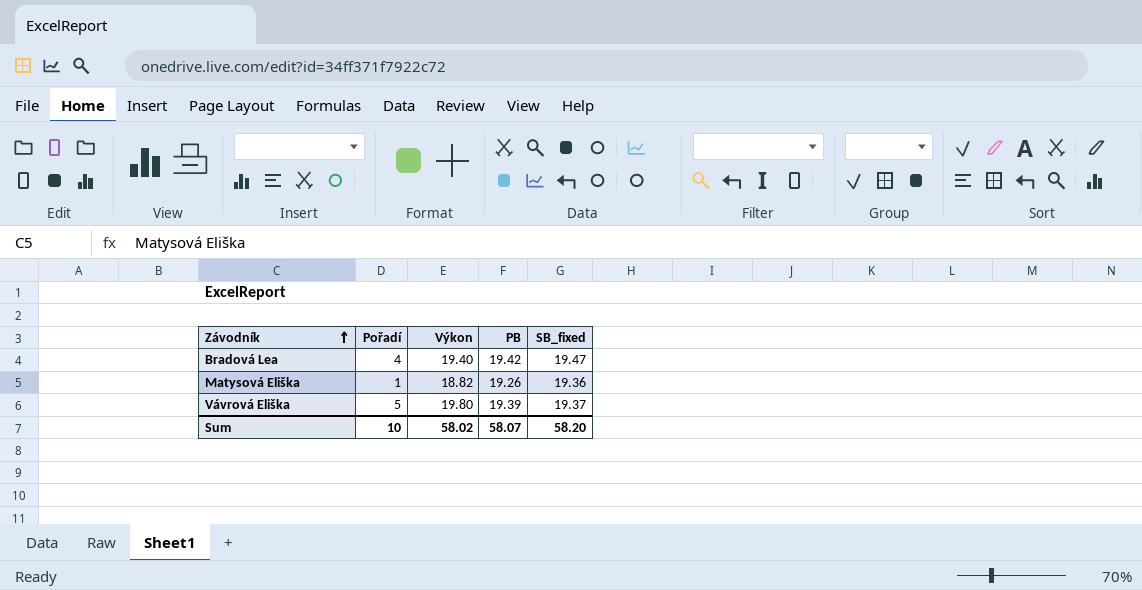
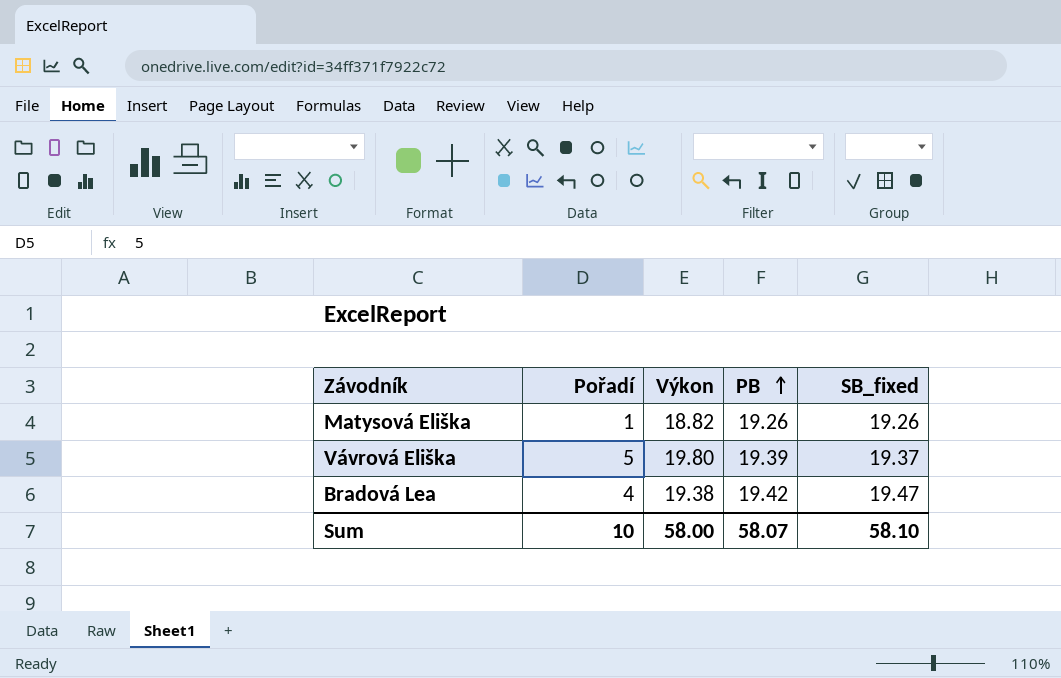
row order: Závodník ascending -> PB ascending
Matysová Eliška | SB_fixed: 19.36 -> 19.26
Bradová Lea | Výkon: 19.40 -> 19.38
Sum | Výkon: 58.02 -> 58.00
Sum | SB_fixed: 58.20 -> 58.10

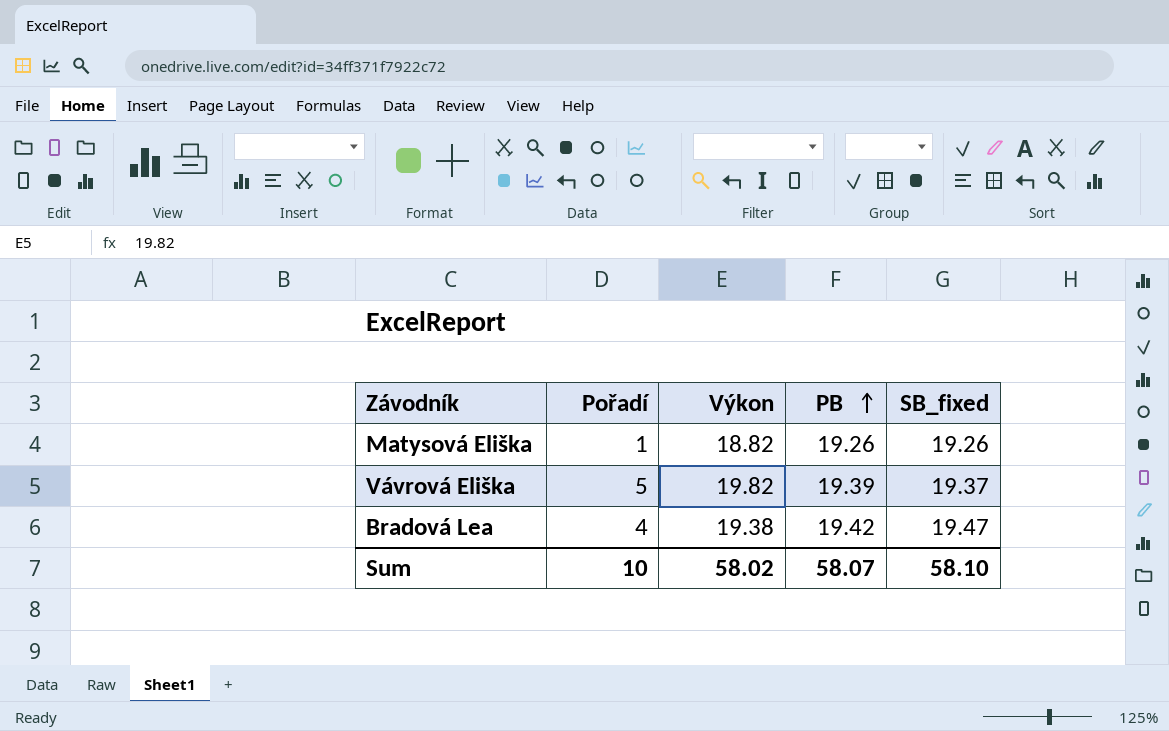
Vávrová Eliška | Výkon: 19.80 -> 19.82
Sum | Výkon: 58.00 -> 58.02

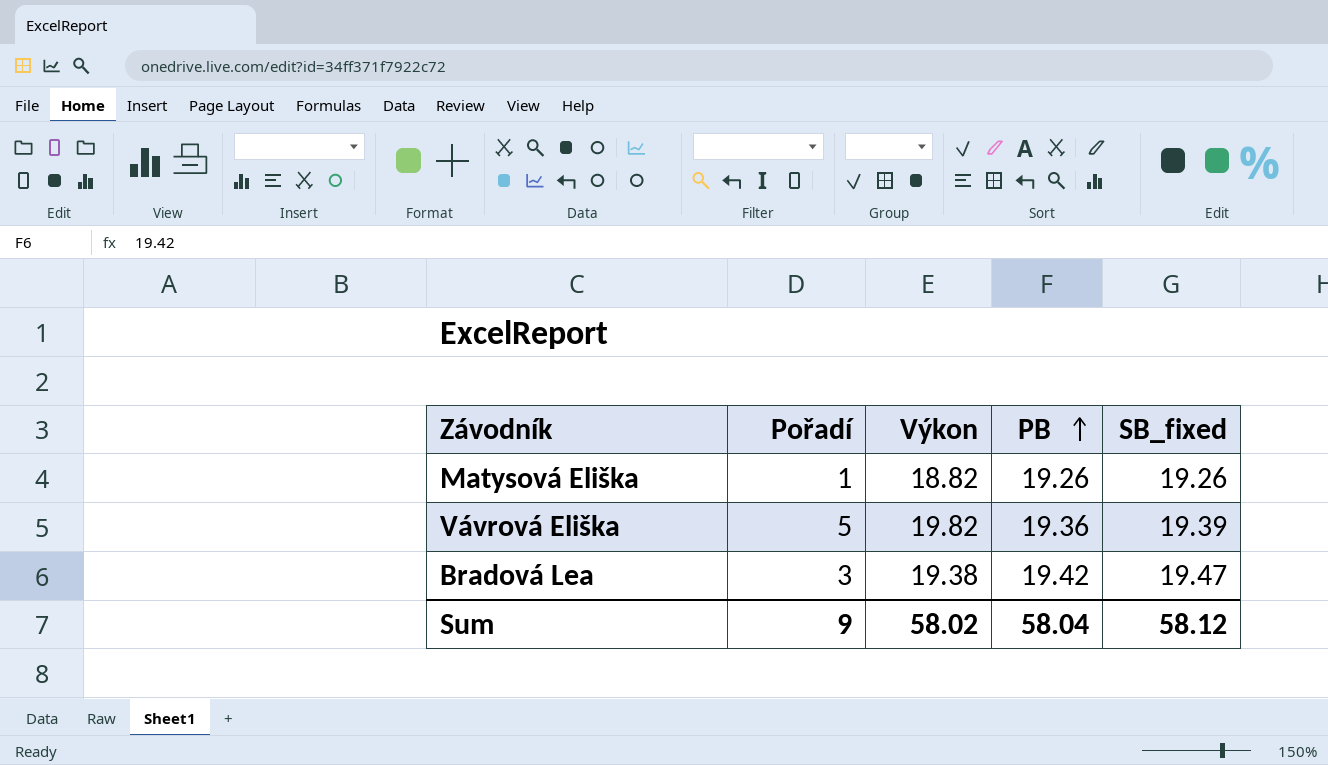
Vávrová Eliška | PB: 19.39 -> 19.36
Vávrová Eliška | SB_fixed: 19.37 -> 19.39
Bradová Lea | Pořadí: 4 -> 3
Sum | Pořadí: 10 -> 9
Sum | PB: 58.07 -> 58.04
Sum | SB_fixed: 58.10 -> 58.12

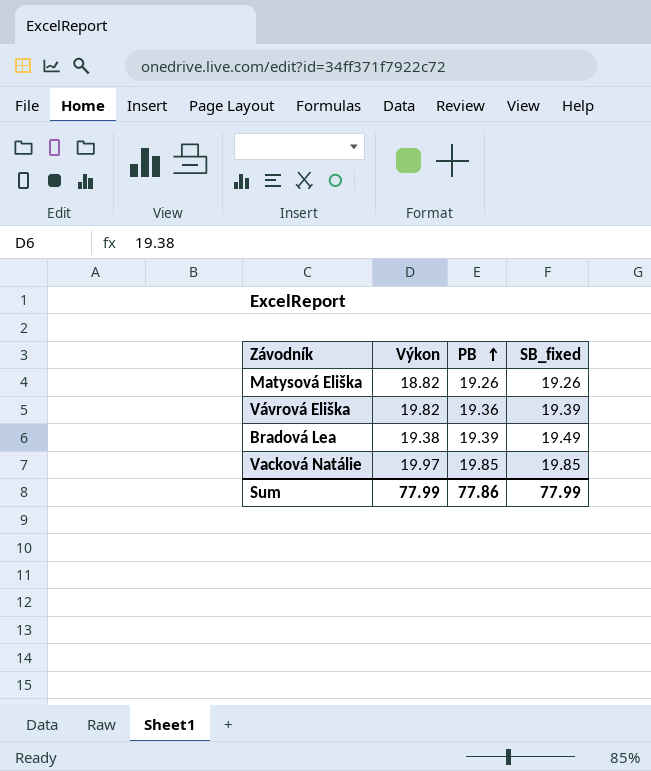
column Pořadí | position: 2 -> none
Bradová Lea | PB: 19.42 -> 19.39
Bradová Lea | SB_fixed: 19.47 -> 19.49
row Vacková Natálie: none -> 19.97 | 19.85 | 19.85
Sum | Výkon: 58.02 -> 77.99
Sum | PB: 58.04 -> 77.86
Sum | SB_fixed: 58.12 -> 77.99

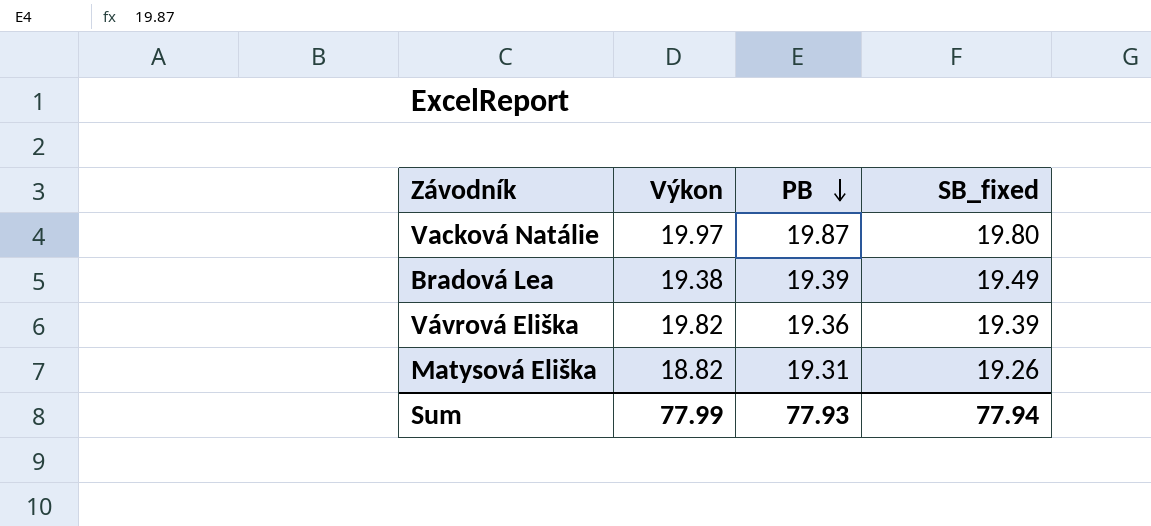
row order: PB ascending -> PB descending
Vacková Natálie | PB: 19.85 -> 19.87
Vacková Natálie | SB_fixed: 19.85 -> 19.80
Matysová Eliška | PB: 19.26 -> 19.31
Sum | PB: 77.86 -> 77.93
Sum | SB_fixed: 77.99 -> 77.94

